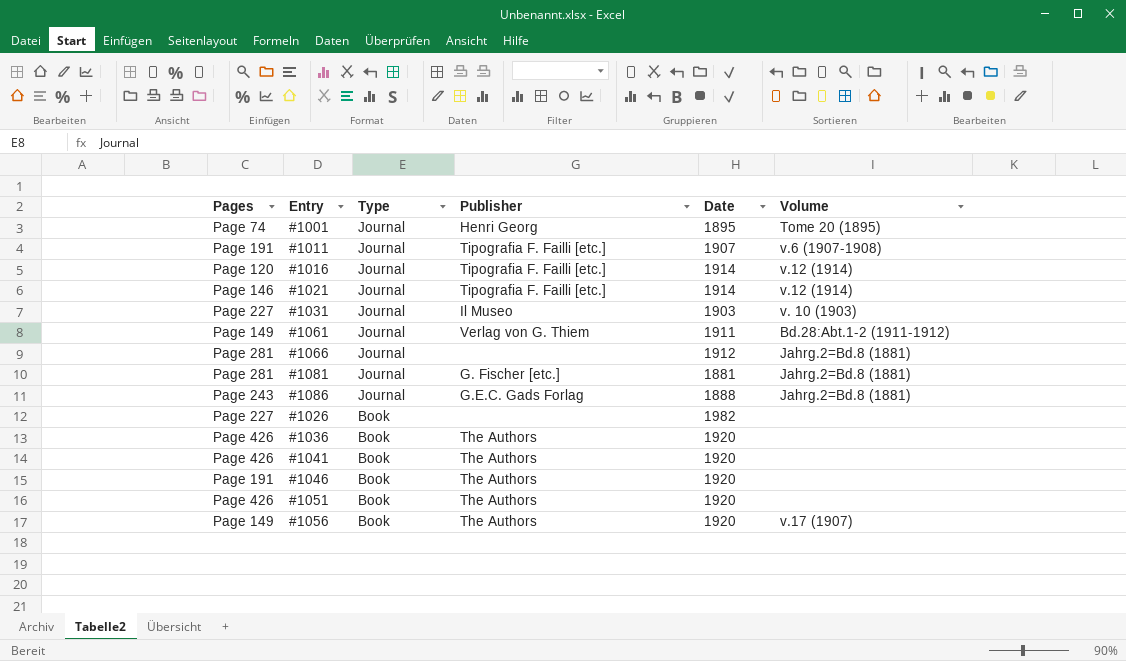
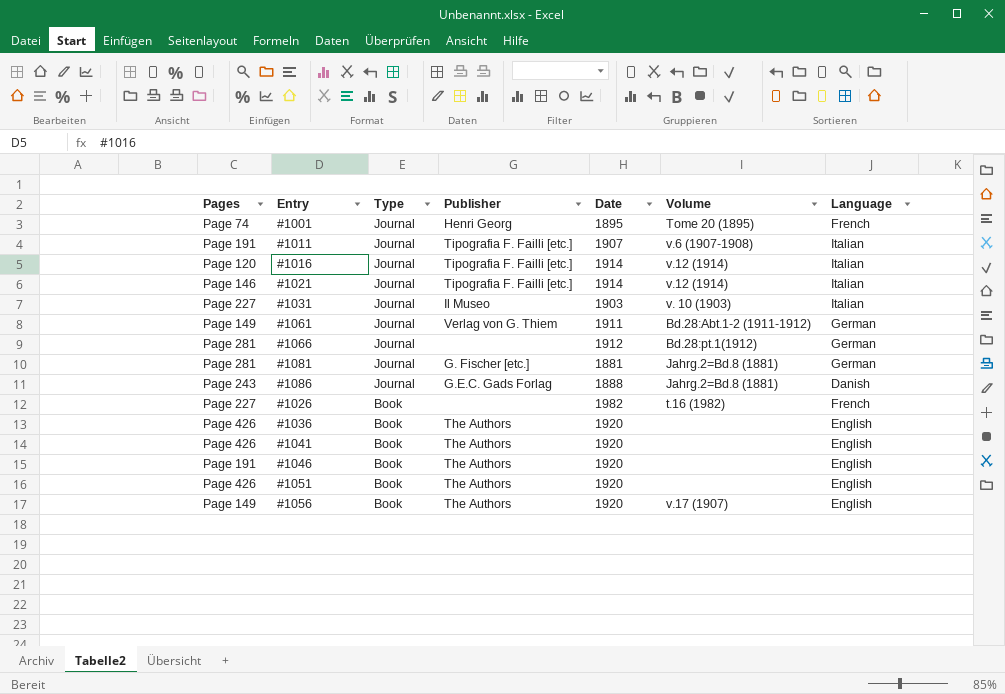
column Language | position: none -> 7
#1066 | Volume: Jahrg.2=Bd.8 (1881) -> Bd.28:pt.1(1912)
#1026 | Volume: none -> t.16 (1982)

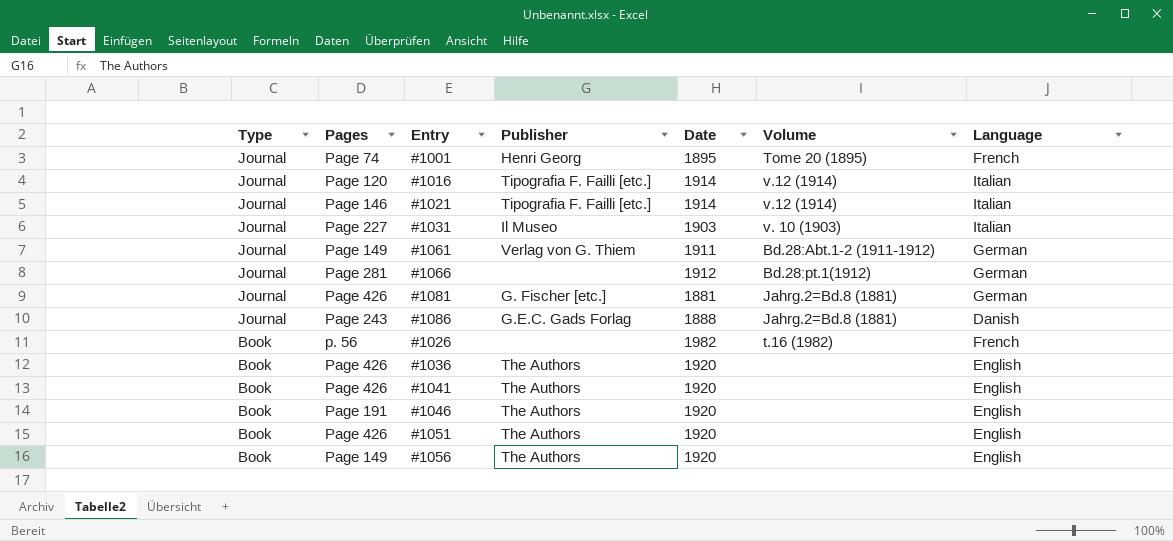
column Type | position: 3 -> 1
row #1011: Page 191 | Journal | Tipografia F. Failli [etc.] | 1907 | v.6 (1907-1908) | Italian -> none
#1081 | Pages: Page 281 -> Page 426
#1026 | Pages: Page 227 -> p. 56
#1056 | Volume: v.17 (1907) -> none

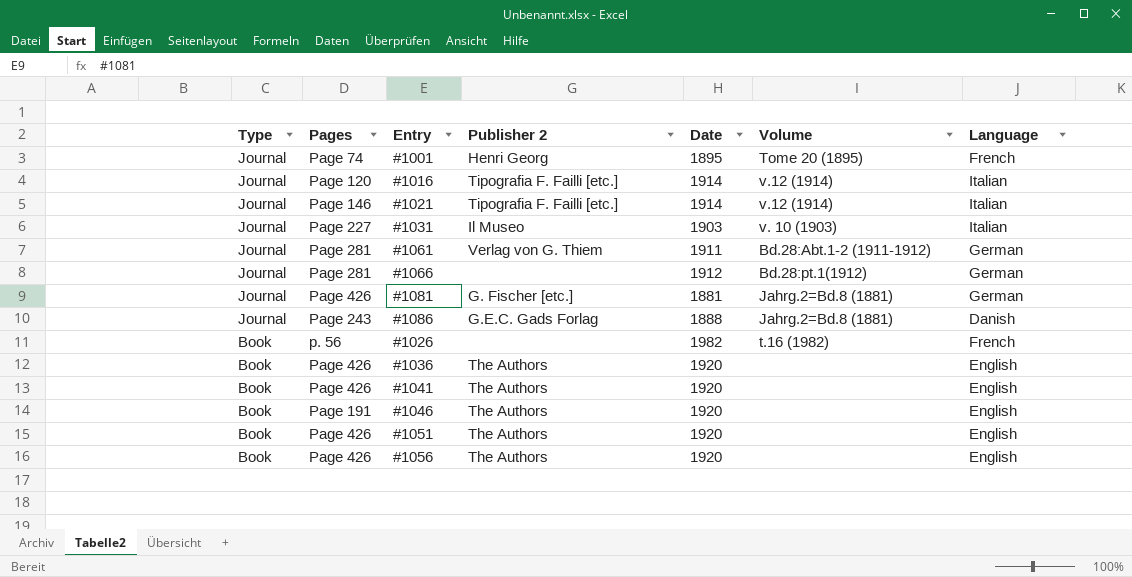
column name: Publisher -> Publisher 2
#1061 | Pages: Page 149 -> Page 281
#1056 | Pages: Page 149 -> Page 426

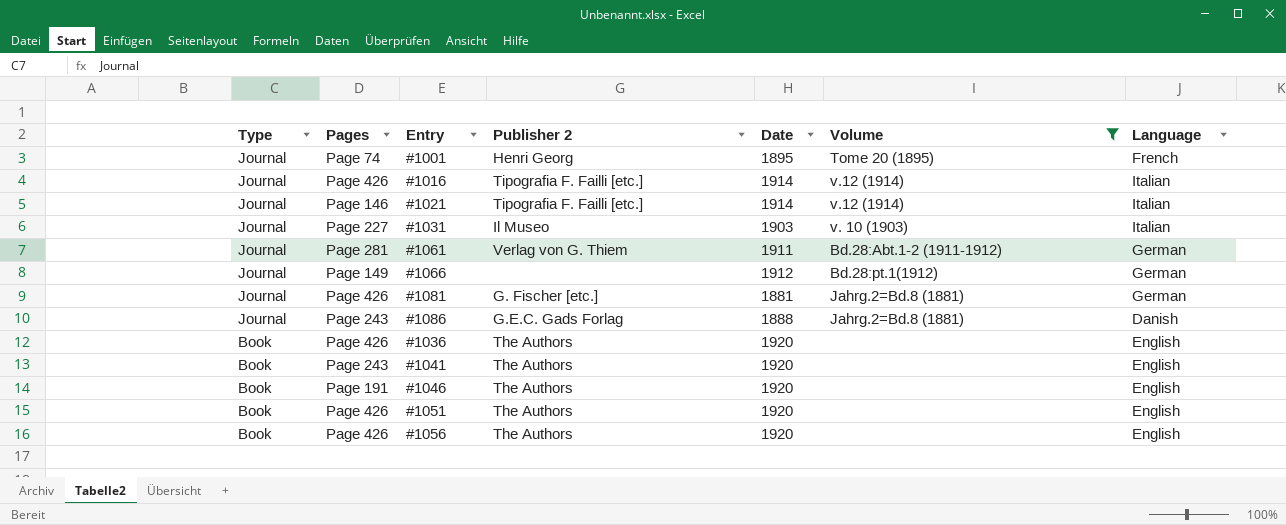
filter: none -> Volume != t.16 (1982)
#1016 | Pages: Page 120 -> Page 426
#1066 | Pages: Page 281 -> Page 149
#1041 | Pages: Page 426 -> Page 243

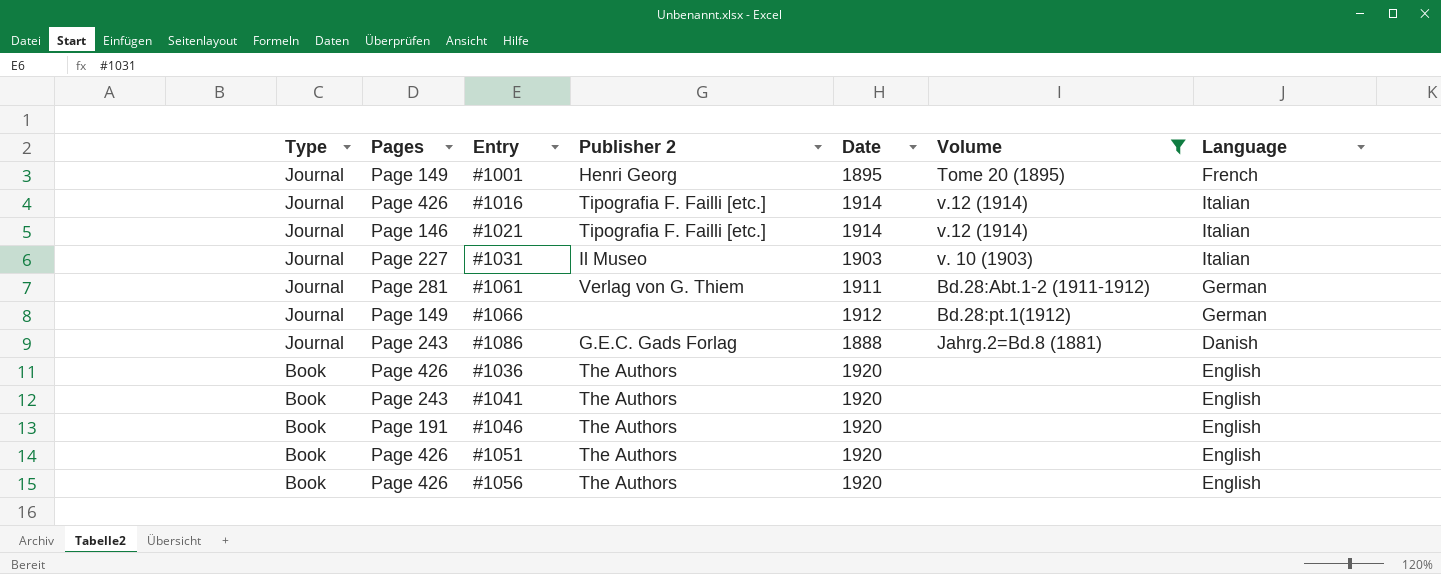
row #1081: Journal | Page 426 | G. Fischer [etc.] | 1881 | Jahrg.2=Bd.8 (1881) | German -> none
#1001 | Pages: Page 74 -> Page 149

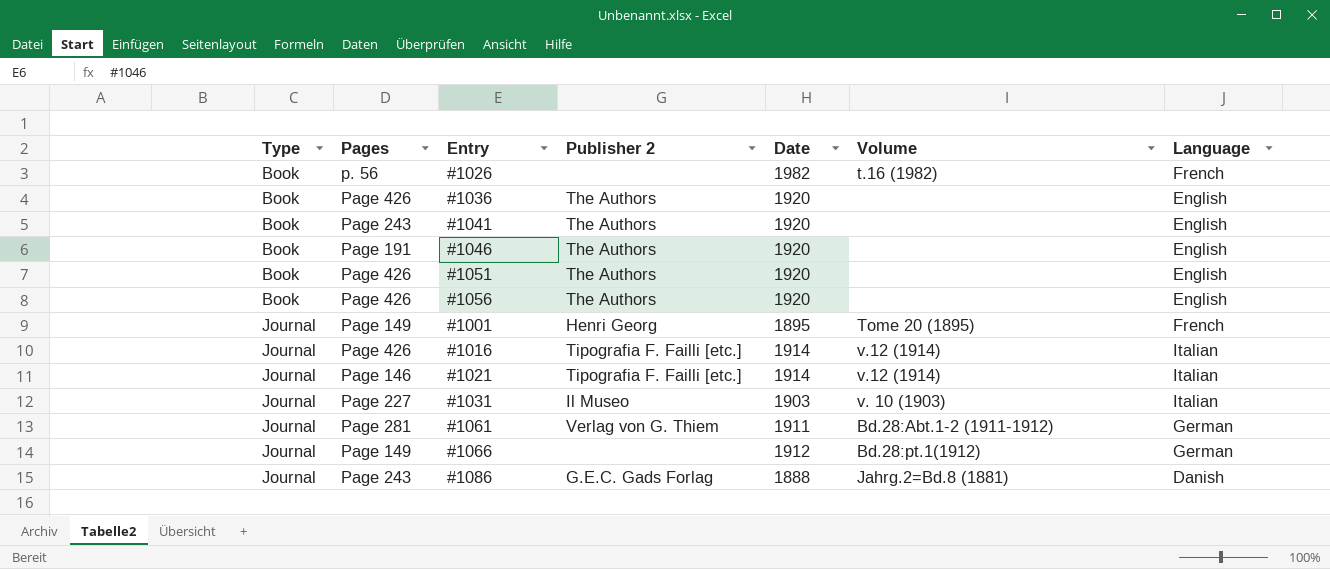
filter: Volume != t.16 (1982) -> none
row order: Type descending -> Type ascending

